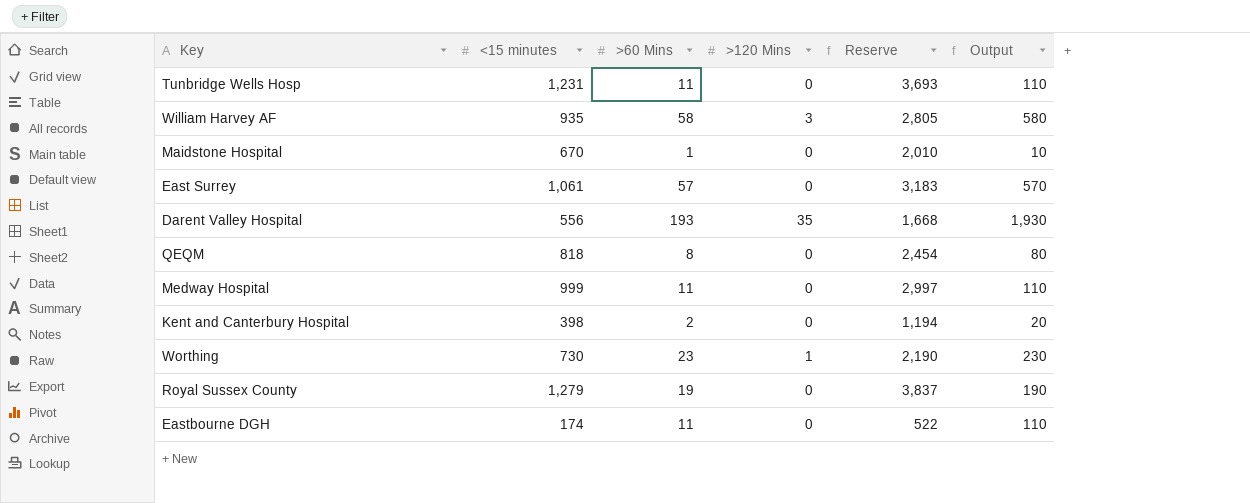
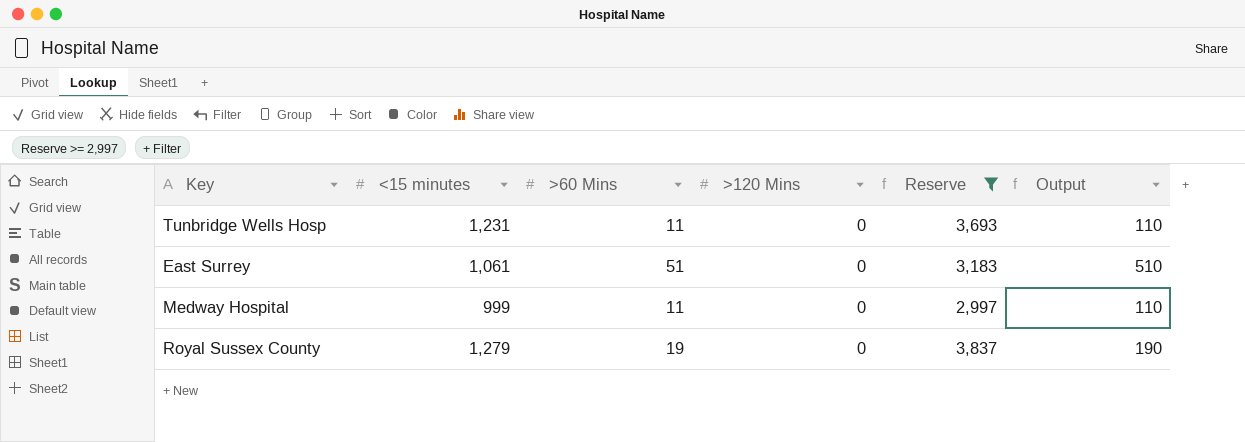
filter: none -> Reserve >= 2,997
East Surrey | >60 Mins: 57 -> 51
East Surrey | Output: 570 -> 510

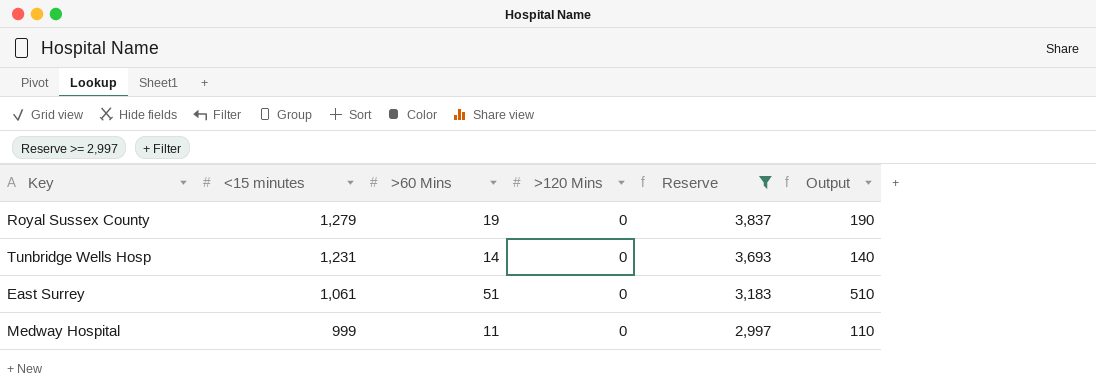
row order: none -> <15 minutes descending
Tunbridge Wells Hosp | >60 Mins: 11 -> 14
Tunbridge Wells Hosp | Output: 110 -> 140

